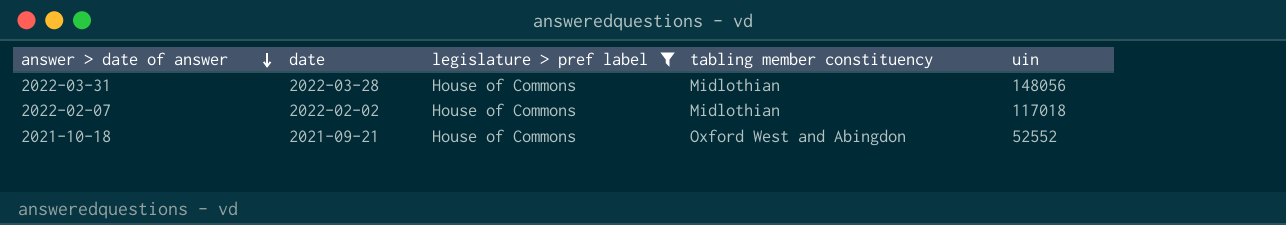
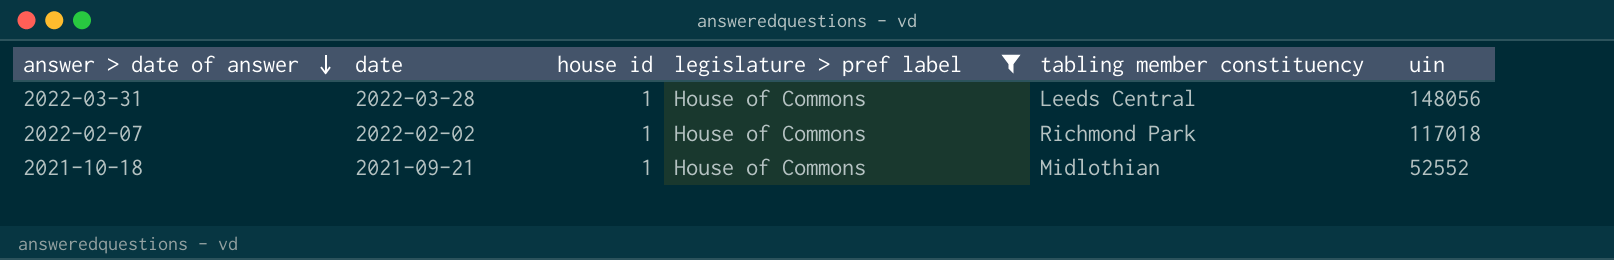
column house id | position: none -> 3
2022-03-31 | tabling member constituency: Midlothian -> Leeds Central
2022-02-07 | tabling member constituency: Midlothian -> Richmond Park
2021-10-18 | tabling member constituency: Oxford West and Abingdon -> Midlothian

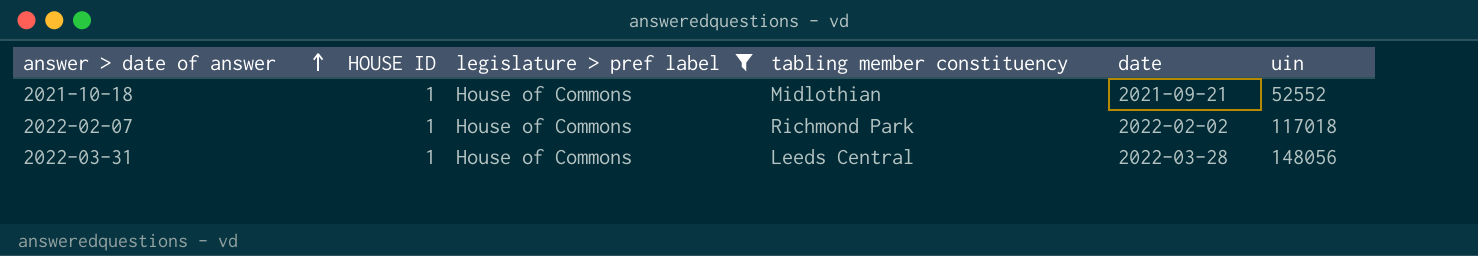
row order: answer > date of answer descending -> answer > date of answer ascending
column name: house id -> HOUSE ID
column date | position: 2 -> 5

